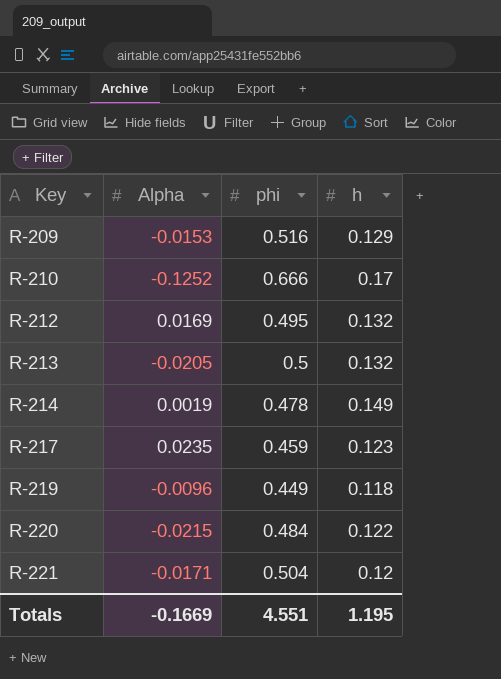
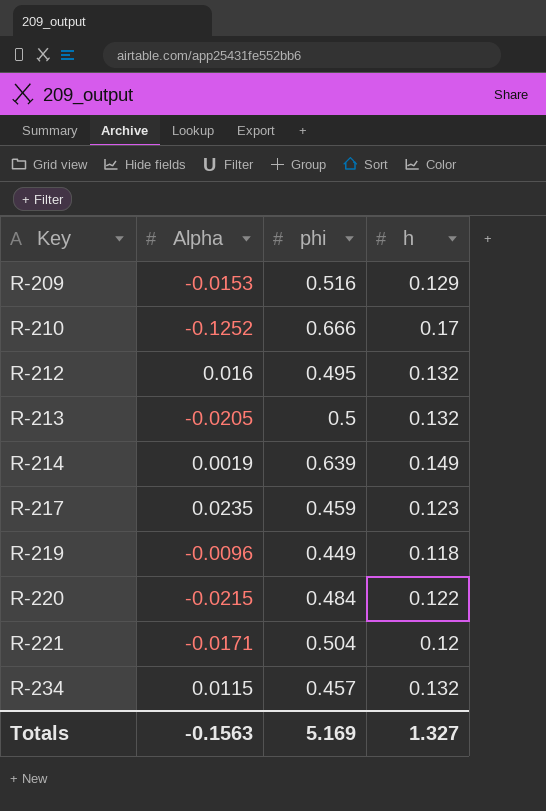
R-212 | Alpha: 0.0169 -> 0.016
R-214 | phi: 0.478 -> 0.639
row R-234: none -> 0.0115 | 0.457 | 0.132
Totals | Alpha: -0.1669 -> -0.1563
Totals | phi: 4.551 -> 5.169
Totals | h: 1.195 -> 1.327

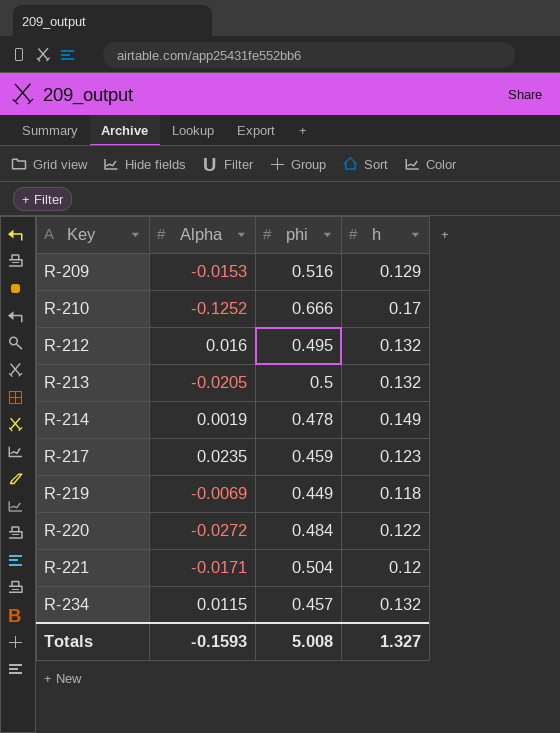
R-214 | phi: 0.639 -> 0.478
R-219 | Alpha: -0.0096 -> -0.0069
R-220 | Alpha: -0.0215 -> -0.0272
Totals | Alpha: -0.1563 -> -0.1593
Totals | phi: 5.169 -> 5.008

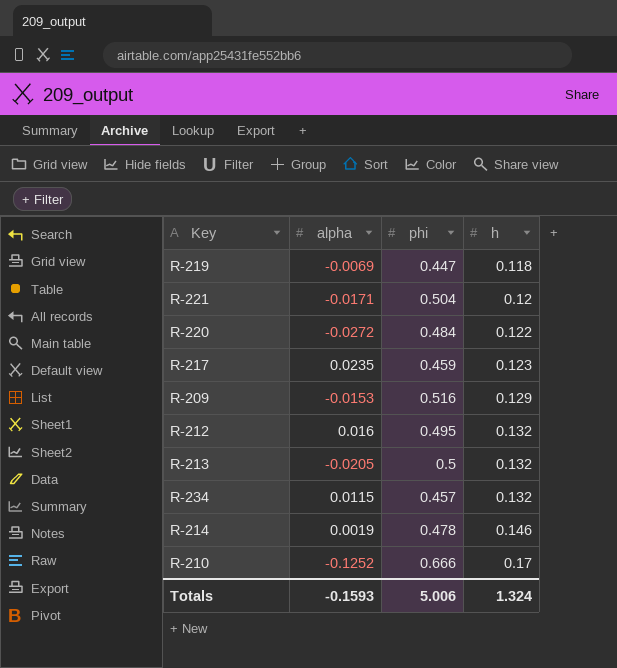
row order: Key ascending -> h ascending
column name: Alpha -> alpha
R-219 | phi: 0.449 -> 0.447
R-214 | h: 0.149 -> 0.146
Totals | phi: 5.008 -> 5.006
Totals | h: 1.327 -> 1.324

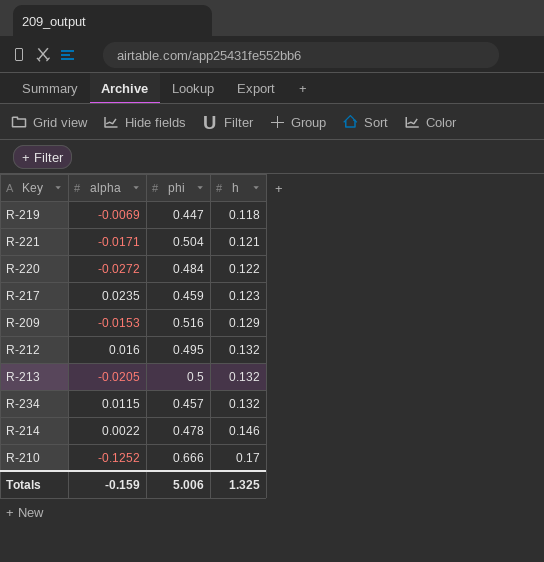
R-221 | h: 0.12 -> 0.121
R-214 | alpha: 0.0019 -> 0.0022
Totals | alpha: -0.1593 -> -0.159
Totals | h: 1.324 -> 1.325

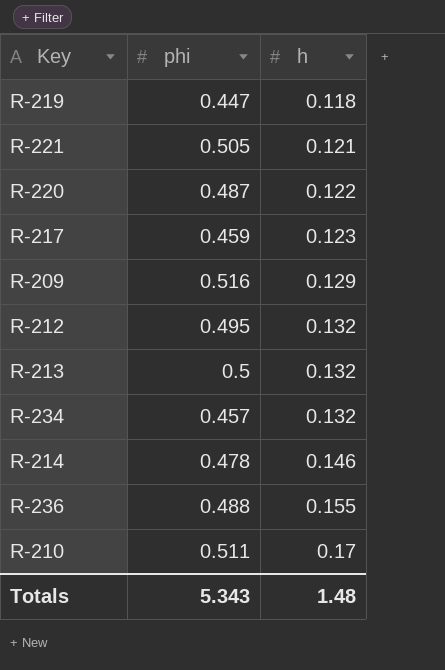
column alpha | position: 2 -> none
R-221 | phi: 0.504 -> 0.505
R-220 | phi: 0.484 -> 0.487
row R-236: none -> 0.488 | 0.155
R-210 | phi: 0.666 -> 0.511
Totals | phi: 5.006 -> 5.343
Totals | h: 1.325 -> 1.48

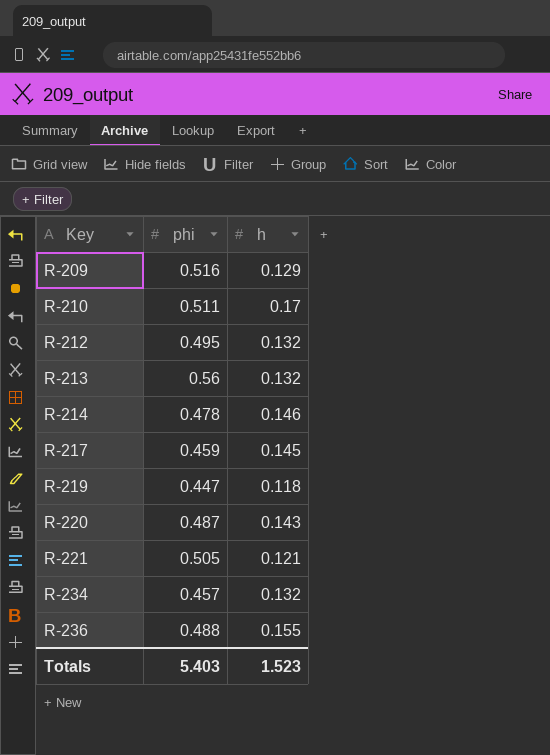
row order: h ascending -> Key ascending
R-213 | phi: 0.5 -> 0.56
R-217 | h: 0.123 -> 0.145
R-220 | h: 0.122 -> 0.143
Totals | phi: 5.343 -> 5.403
Totals | h: 1.48 -> 1.523

